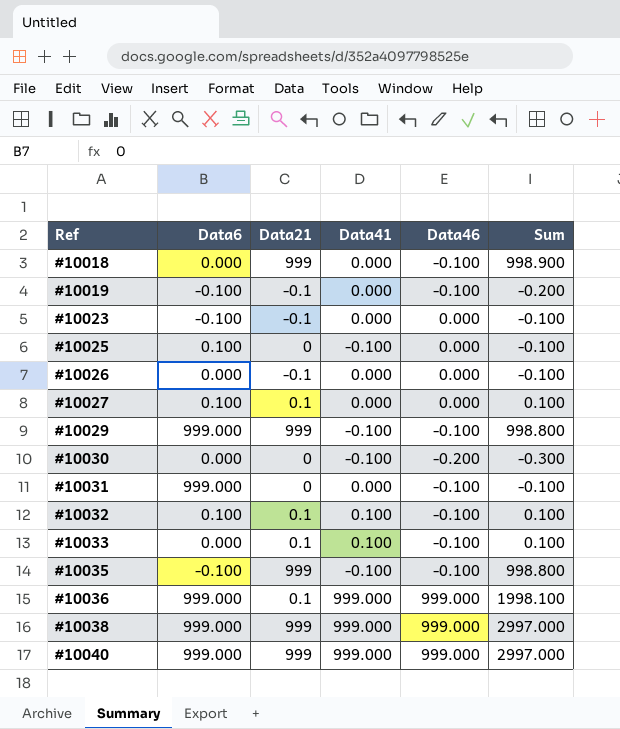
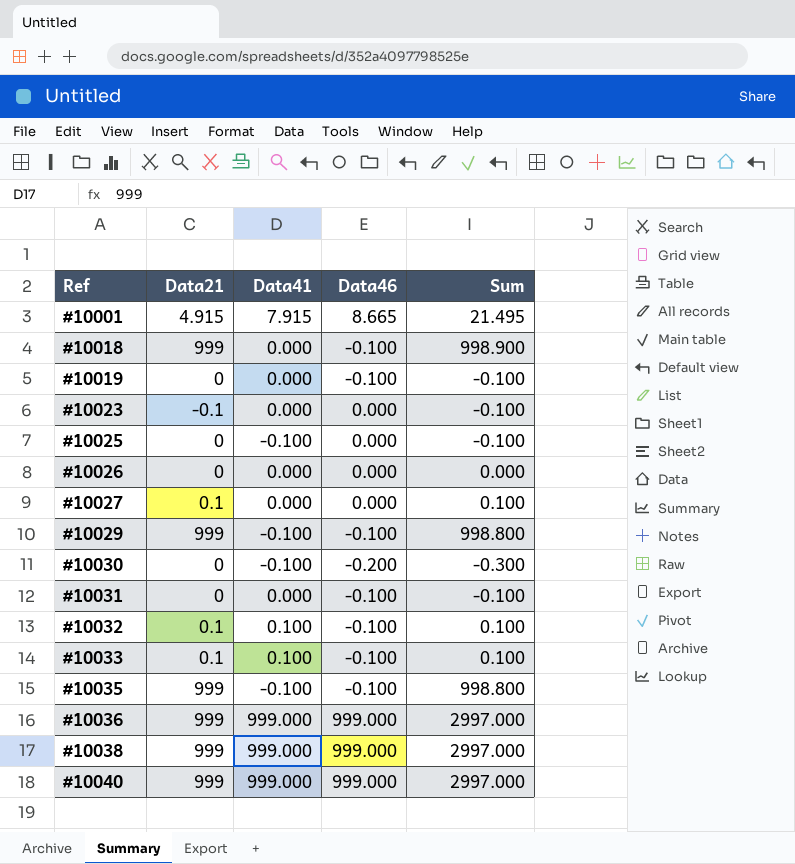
column Data6 | position: 2 -> none
row #10001: none -> 4.915 | 7.915 | 8.665 | 21.495
#10019 | Data21: -0.1 -> 0
#10019 | Sum: -0.200 -> -0.100
#10026 | Data21: -0.1 -> 0
#10026 | Sum: -0.100 -> 0.000
#10036 | Data21: 0.1 -> 999
#10036 | Sum: 1998.100 -> 2997.000

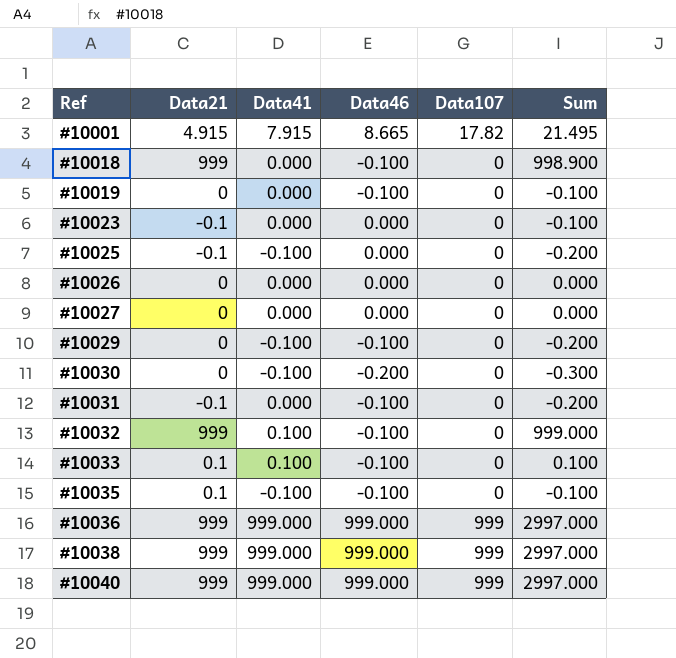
column Data107 | position: none -> 5
#10025 | Data21: 0 -> -0.1
#10025 | Sum: -0.100 -> -0.200
#10027 | Data21: 0.1 -> 0
#10027 | Sum: 0.100 -> 0.000
#10029 | Data21: 999 -> 0
#10029 | Sum: 998.800 -> -0.200
#10031 | Data21: 0 -> -0.1
#10031 | Sum: -0.100 -> -0.200
#10032 | Data21: 0.1 -> 999
#10032 | Sum: 0.100 -> 999.000
#10035 | Data21: 999 -> 0.1
#10035 | Sum: 998.800 -> -0.100

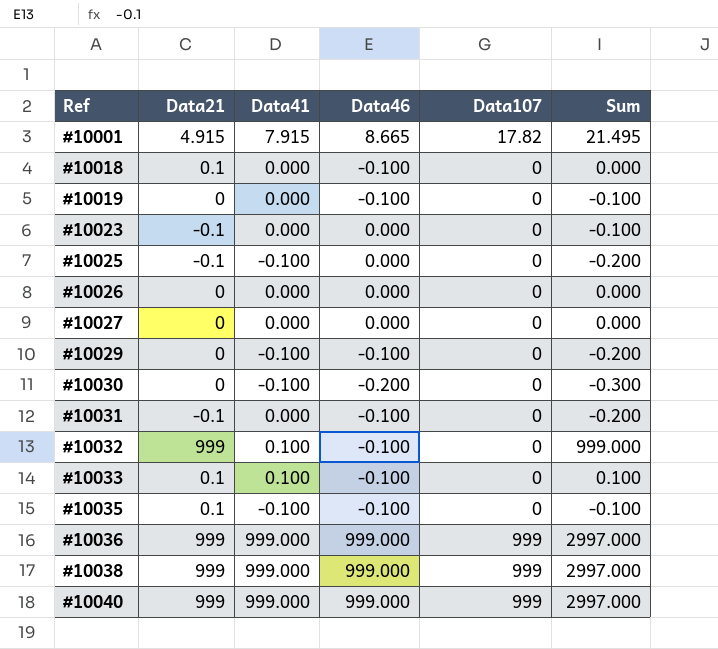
#10018 | Data21: 999 -> 0.1
#10018 | Sum: 998.900 -> 0.000

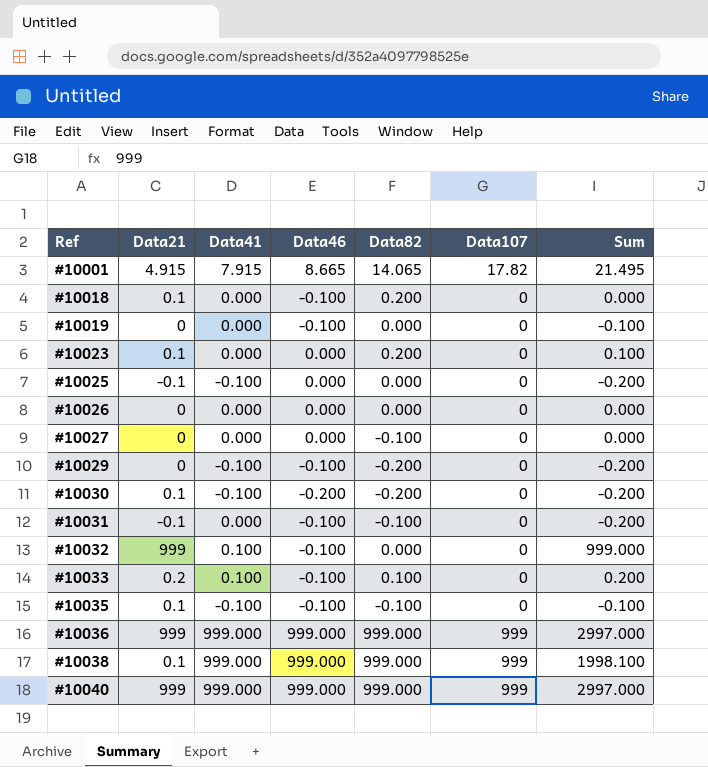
column Data82 | position: none -> 5
#10023 | Data21: -0.1 -> 0.1
#10023 | Sum: -0.100 -> 0.100
#10030 | Data21: 0 -> 0.1
#10030 | Sum: -0.300 -> -0.200
#10033 | Data21: 0.1 -> 0.2
#10033 | Sum: 0.100 -> 0.200
#10038 | Data21: 999 -> 0.1
#10038 | Sum: 2997.000 -> 1998.100

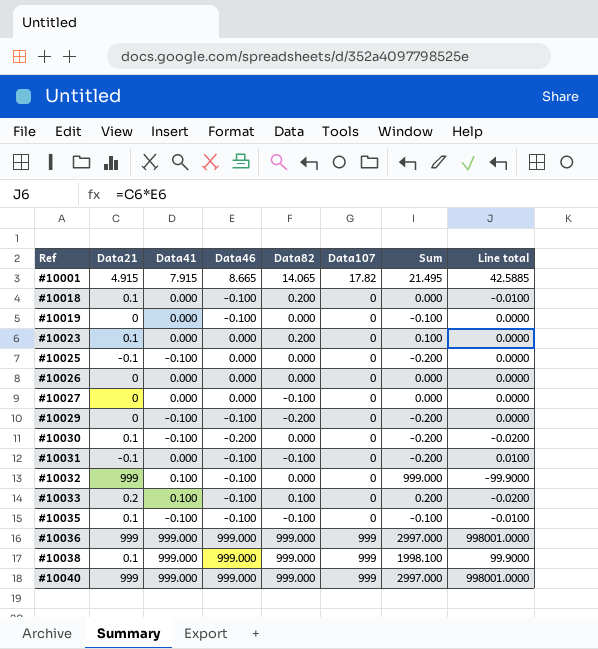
column Line total | formula: none -> [Data21] * [Data46]
#10030 | Data82: -0.200 -> 0.000

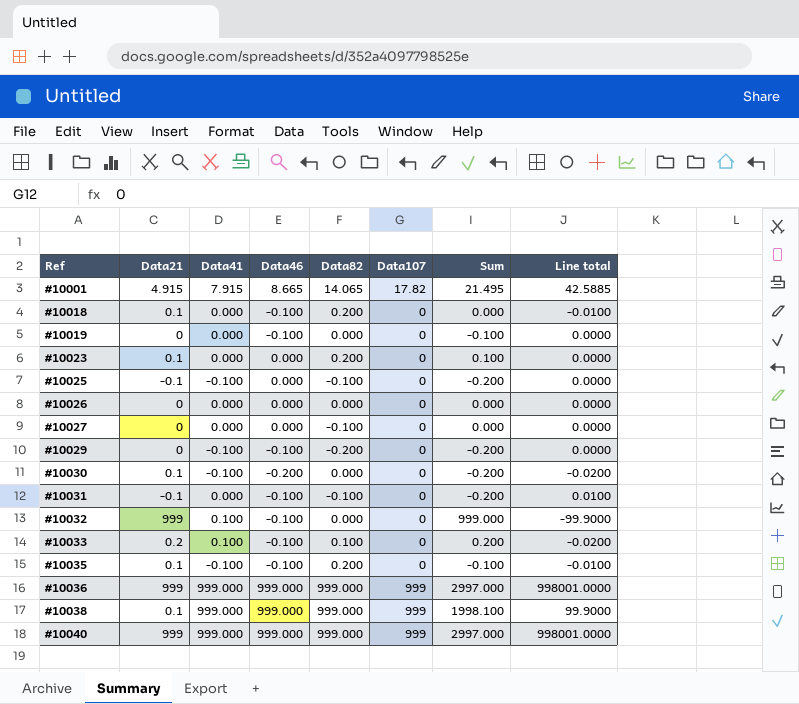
#10025 | Data82: 0.000 -> -0.100
#10035 | Data82: -0.100 -> 0.200

